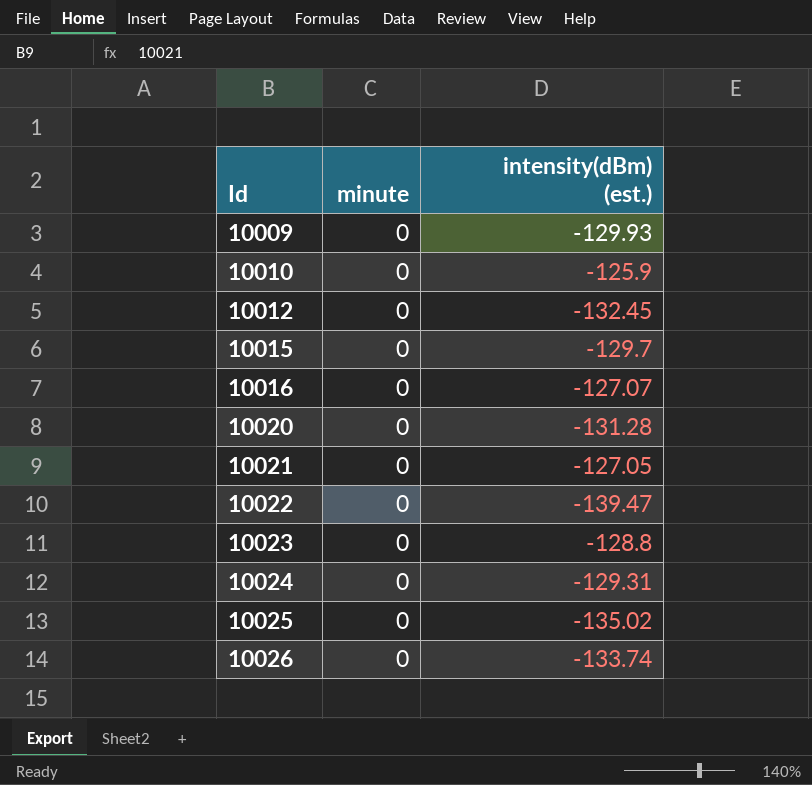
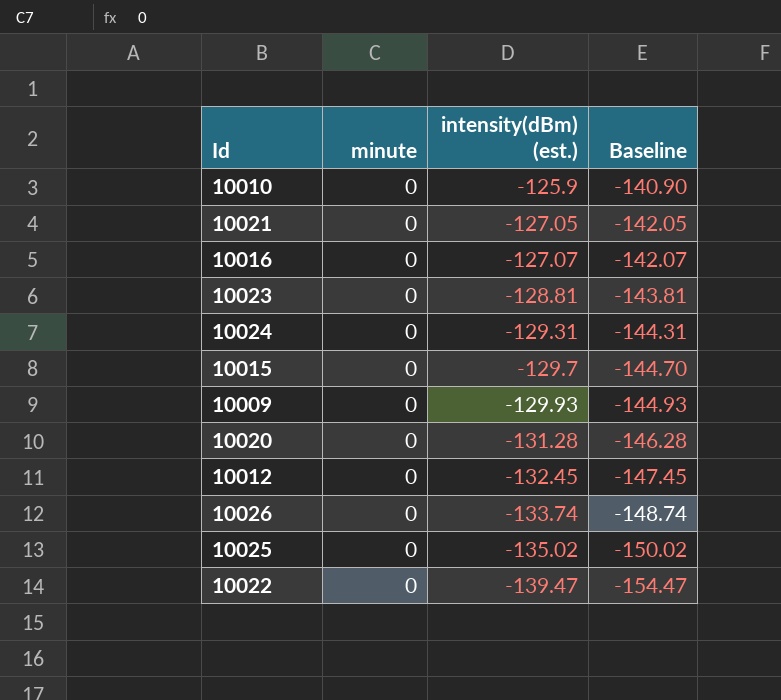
row order: Id ascending -> intensity(dBm) (est.) descending
column Baseline | formula: none -> [intensity(dBm) (est.)] - 15
10023 | intensity(dBm) (est.): -128.8 -> -128.81

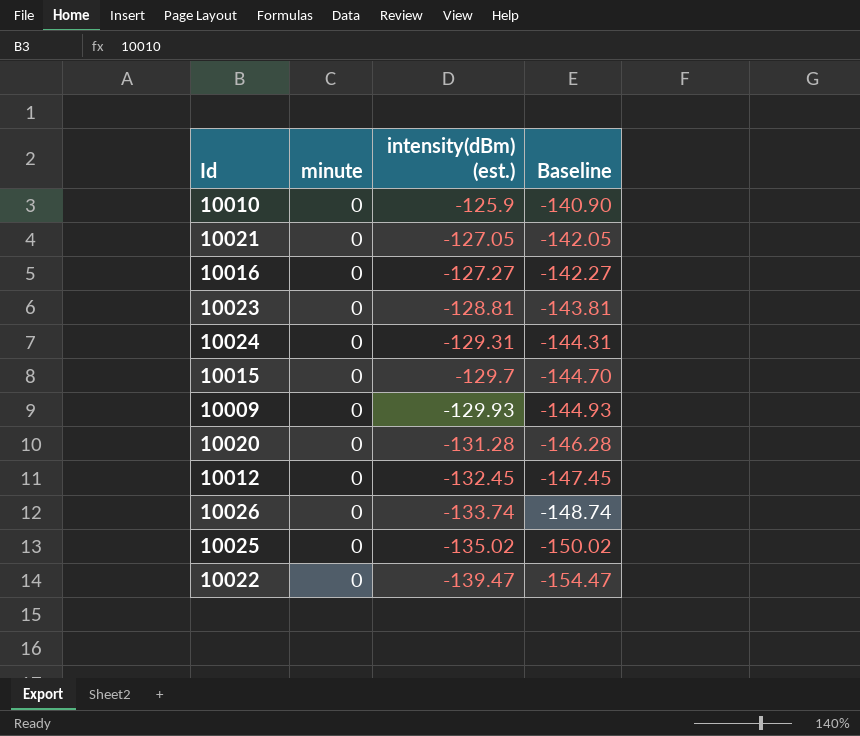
10016 | intensity(dBm) (est.): -127.07 -> -127.27
10016 | Baseline: -142.07 -> -142.27

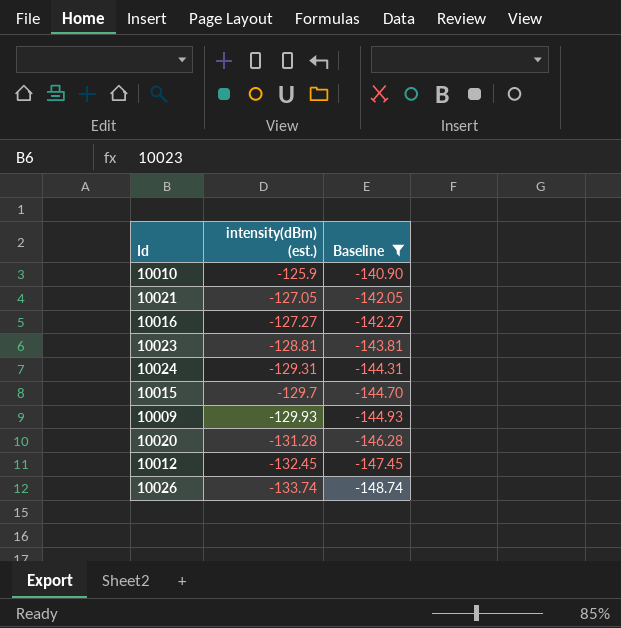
filter: none -> Baseline >= -148.74
column minute | position: 2 -> none

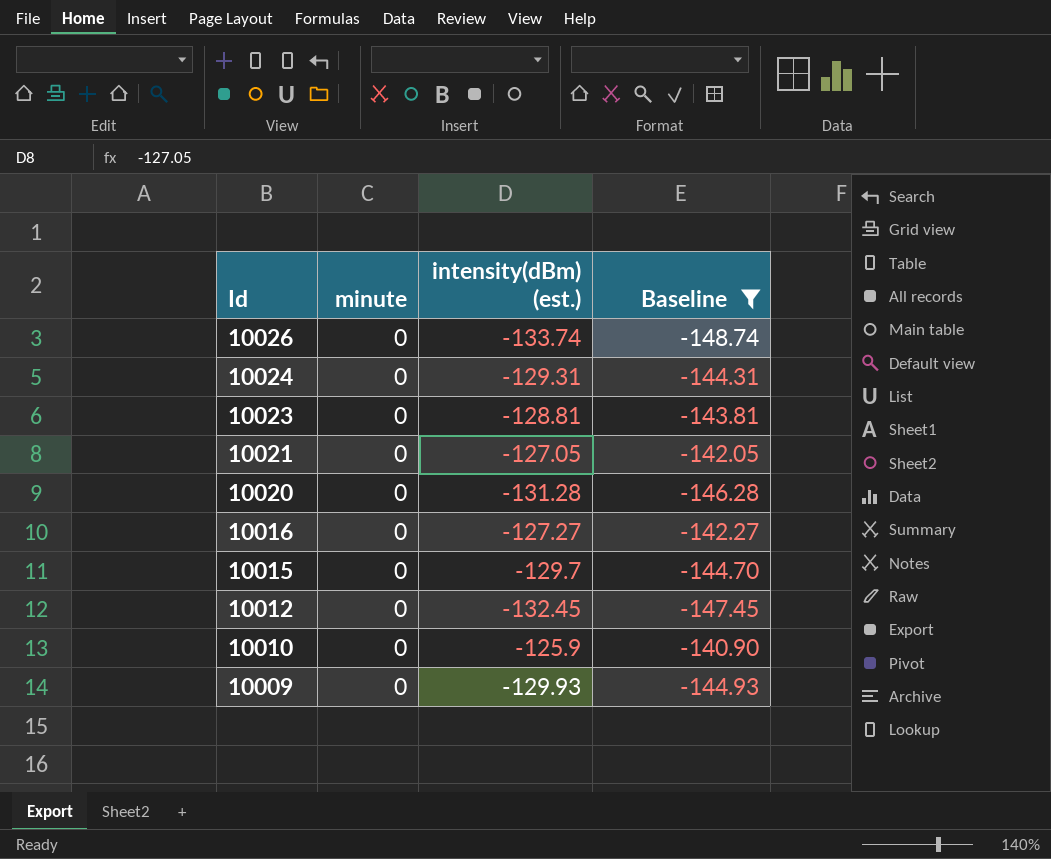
row order: intensity(dBm) (est.) descending -> Id descending
column minute | position: none -> 2

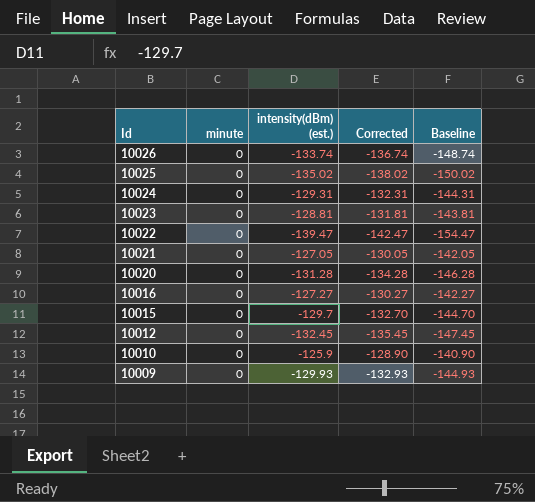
filter: Baseline >= -148.74 -> none
column Corrected | formula: none -> [intensity(dBm) (est.)] - 3

